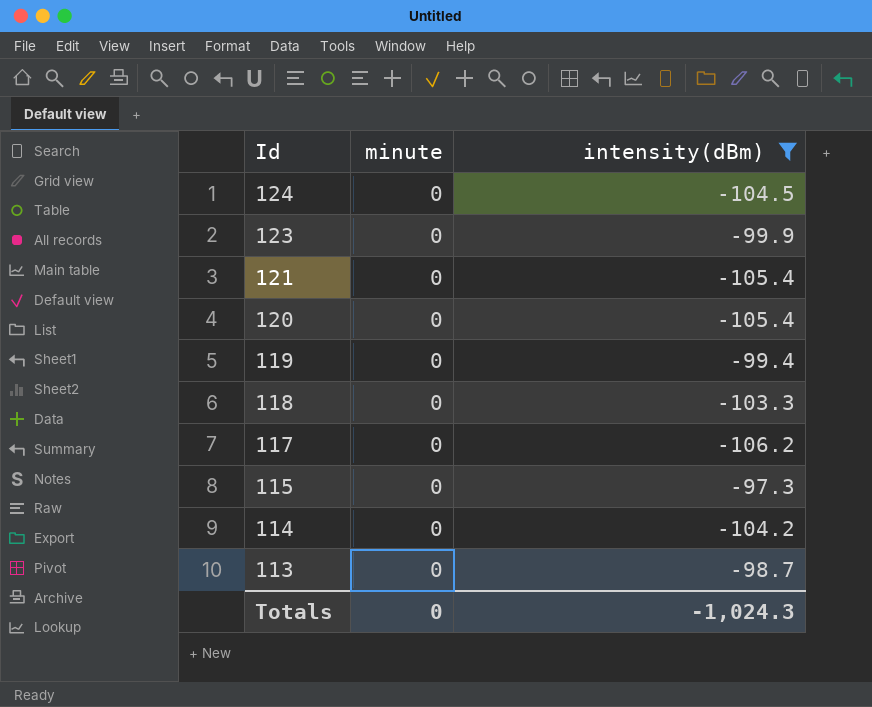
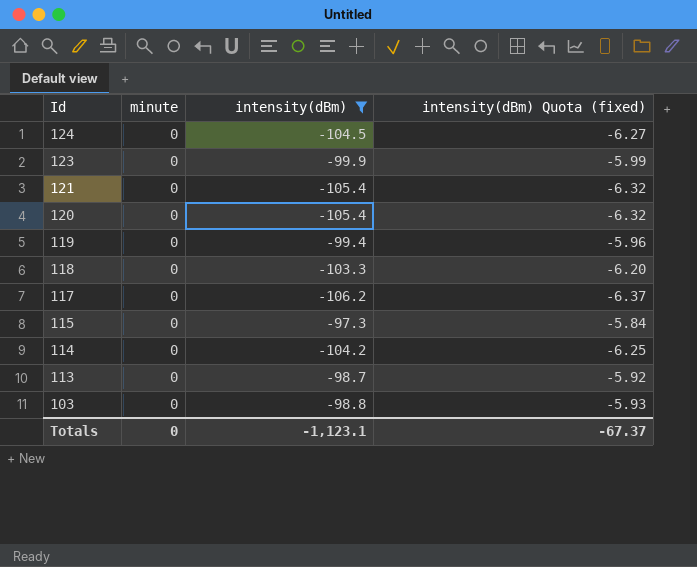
column intensity(dBm) Quota (fixed) | formula: none -> [intensity(dBm)] * 0.06
row 103: none -> 0 | -98.8 | -5.93
Totals | intensity(dBm): -1,024.3 -> -1,123.1

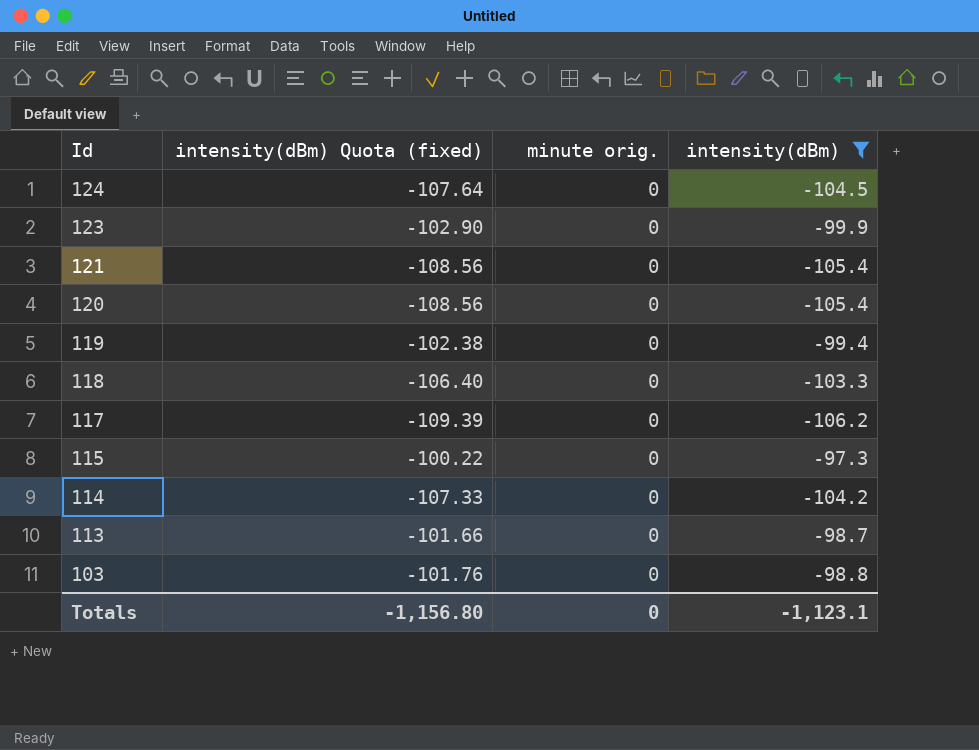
column intensity(dBm) Quota (fixed) | formula: [intensity(dBm)] * 0.06 -> [intensity(dBm)] * 1.03
column intensity(dBm) Quota (fixed) | position: 4 -> 2
column name: minute -> minute orig.
Totals | intensity(dBm) Quota (fixed): -67.37 -> -1,156.80

